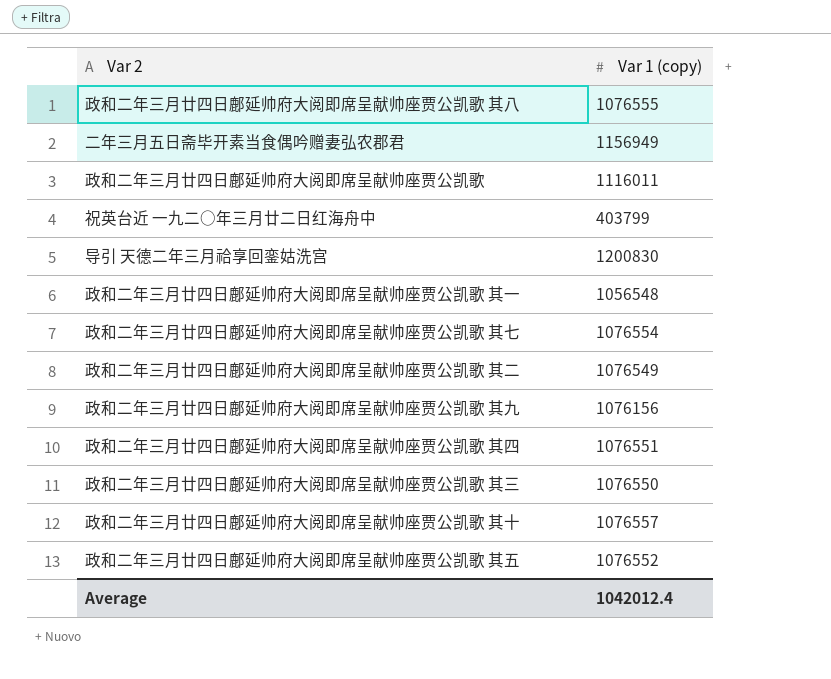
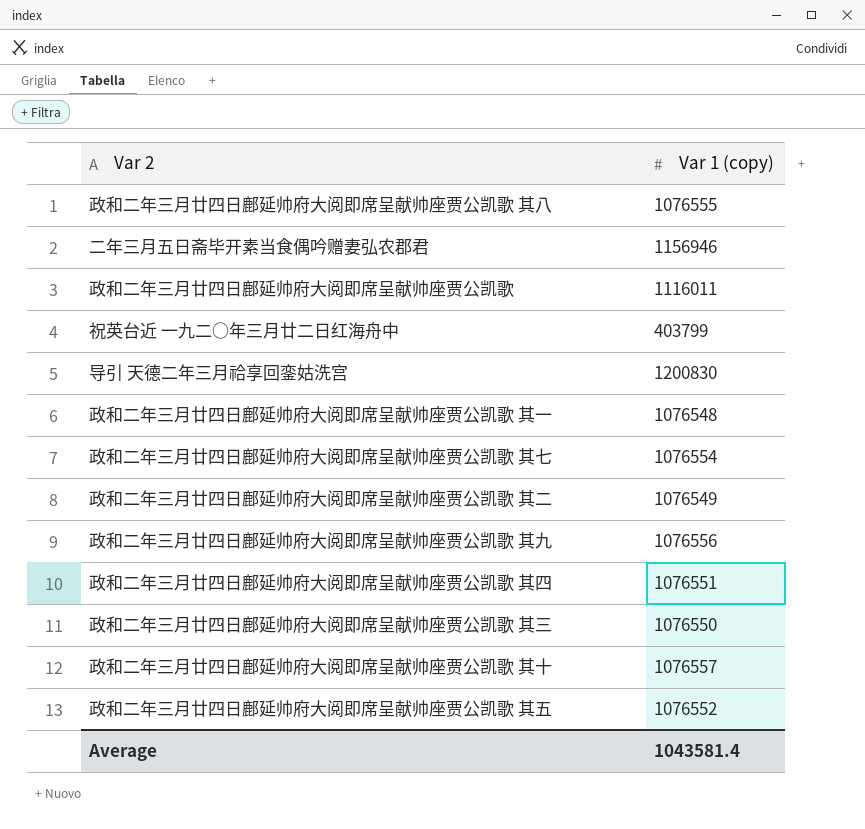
二年三月五日斋毕开素当食偶吟赠妻弘农郡君 | Var 1 (copy): 1156949 -> 1156946
政和二年三月廿四日鄜延帅府大阅即席呈献帅座贾公凯歌 其一 | Var 1 (copy): 1056548 -> 1076548
政和二年三月廿四日鄜延帅府大阅即席呈献帅座贾公凯歌 其九 | Var 1 (copy): 1076156 -> 1076556
Average | Var 1 (copy): 1042012.4 -> 1043581.4

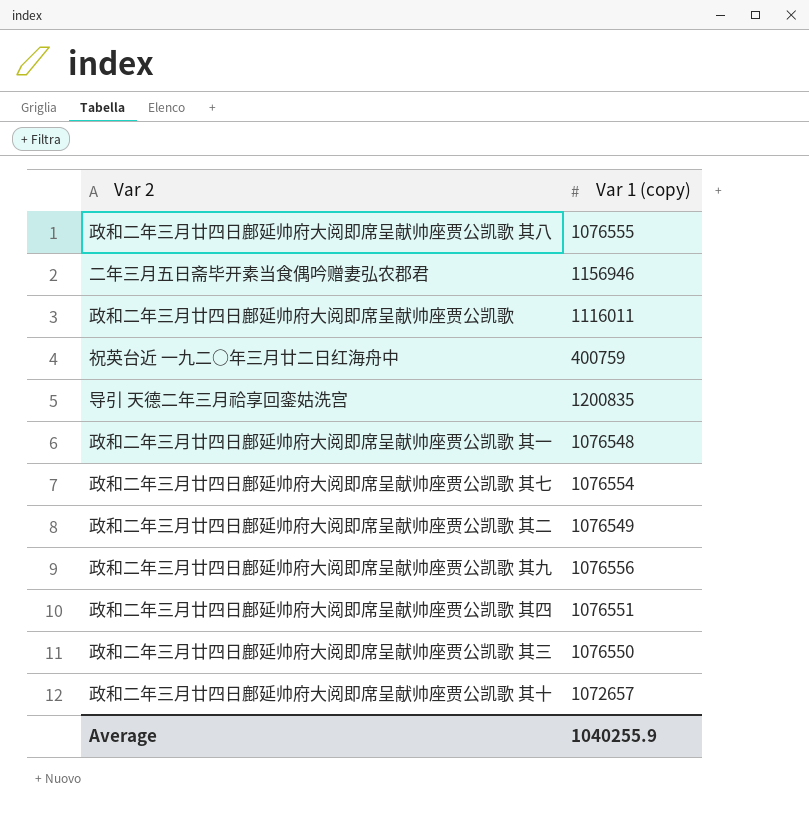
row 政和二年三月廿四日鄜延帅府大阅即席呈献帅座贾公凯歌 其五: 1076552 -> none
祝英台近 一九二○年三月廿二日红海舟中 | Var 1 (copy): 403799 -> 400759
导引 天德二年三月祫享回銮姑洗宫 | Var 1 (copy): 1200830 -> 1200835
政和二年三月廿四日鄜延帅府大阅即席呈献帅座贾公凯歌 其十 | Var 1 (copy): 1076557 -> 1072657
Average | Var 1 (copy): 1043581.4 -> 1040255.9

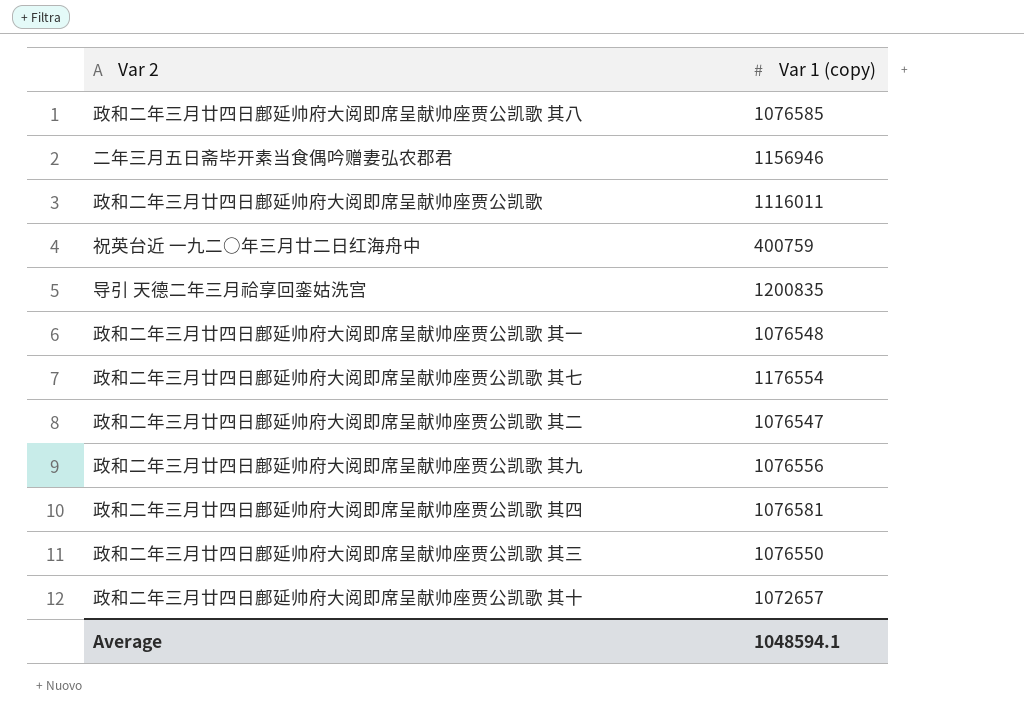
政和二年三月廿四日鄜延帅府大阅即席呈献帅座贾公凯歌 其八 | Var 1 (copy): 1076555 -> 1076585
政和二年三月廿四日鄜延帅府大阅即席呈献帅座贾公凯歌 其七 | Var 1 (copy): 1076554 -> 1176554
政和二年三月廿四日鄜延帅府大阅即席呈献帅座贾公凯歌 其二 | Var 1 (copy): 1076549 -> 1076547
政和二年三月廿四日鄜延帅府大阅即席呈献帅座贾公凯歌 其四 | Var 1 (copy): 1076551 -> 1076581
Average | Var 1 (copy): 1040255.9 -> 1048594.1

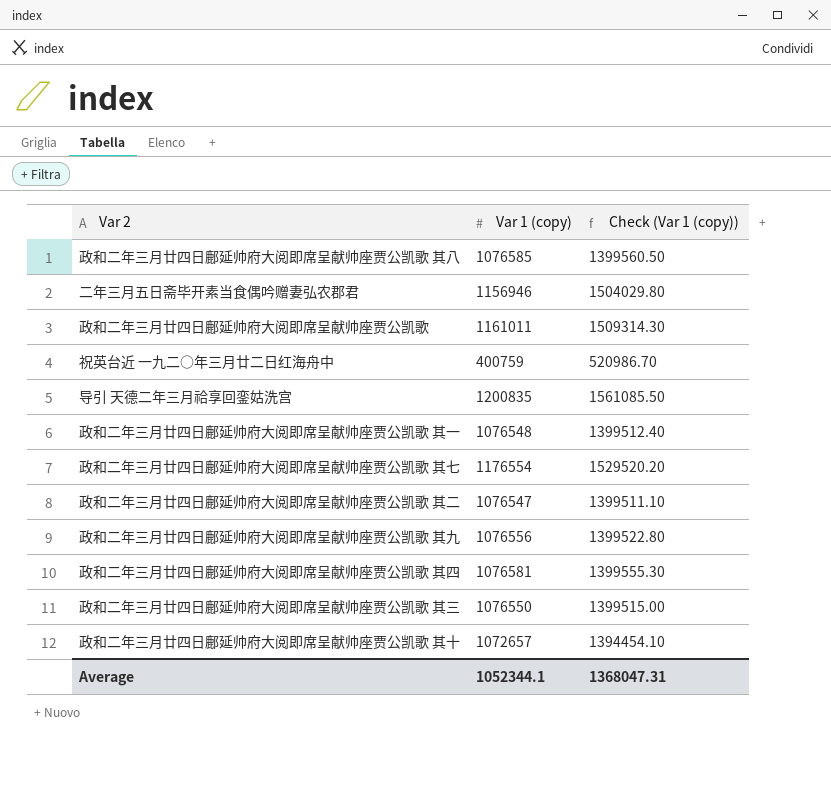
column Check (Var 1 (copy)) | formula: none -> [Var 1 (copy)] * 1.3
政和二年三月廿四日鄜延帅府大阅即席呈献帅座贾公凯歌 | Var 1 (copy): 1116011 -> 1161011
Average | Var 1 (copy): 1048594.1 -> 1052344.1

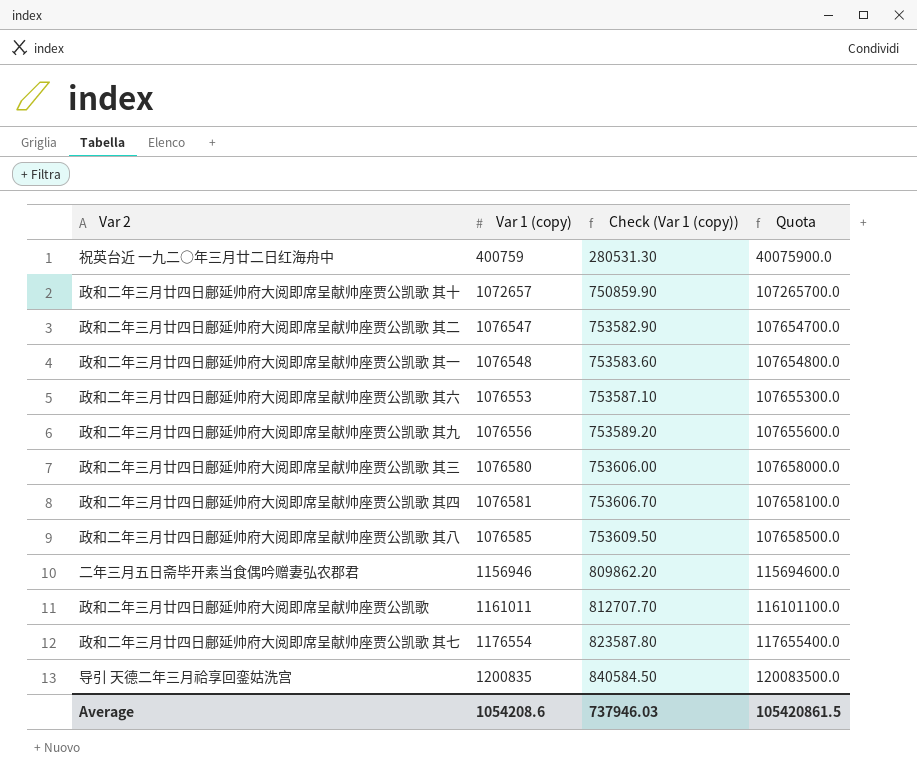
row order: none -> Var 1 (copy) ascending
column Check (Var 1 (copy)) | formula: [Var 1 (copy)] * 1.3 -> [Var 1 (copy)] * 0.7
column Quota | formula: none -> [Var 1 (copy)] * 100
row 政和二年三月廿四日鄜延帅府大阅即席呈献帅座贾公凯歌 其六: none -> 1076553 | 753587.10 | 107655300.0
政和二年三月廿四日鄜延帅府大阅即席呈献帅座贾公凯歌 其三 | Var 1 (copy): 1076550 -> 1076580
Average | Var 1 (copy): 1052344.1 -> 1054208.6
Average | Check (Var 1 (copy)): 1368047.31 -> 737946.03

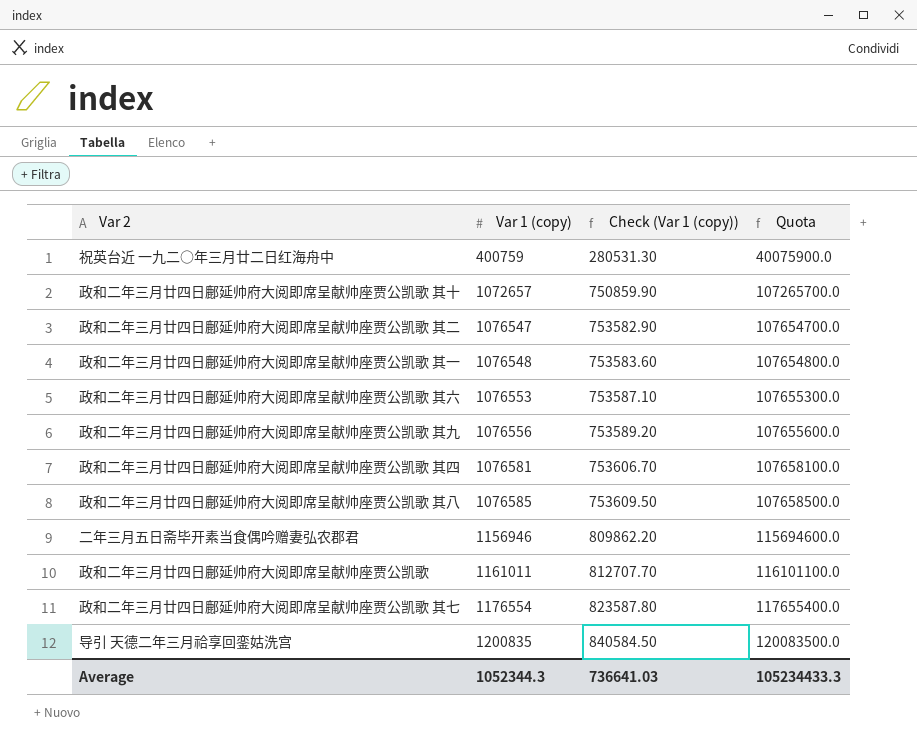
row 政和二年三月廿四日鄜延帅府大阅即席呈献帅座贾公凯歌 其三: 1076580 | 753606.00 | 107658000.0 -> none
Average | Var 1 (copy): 1054208.6 -> 1052344.3
Average | Check (Var 1 (copy)): 737946.03 -> 736641.03
Average | Quota: 105420861.5 -> 105234433.3

